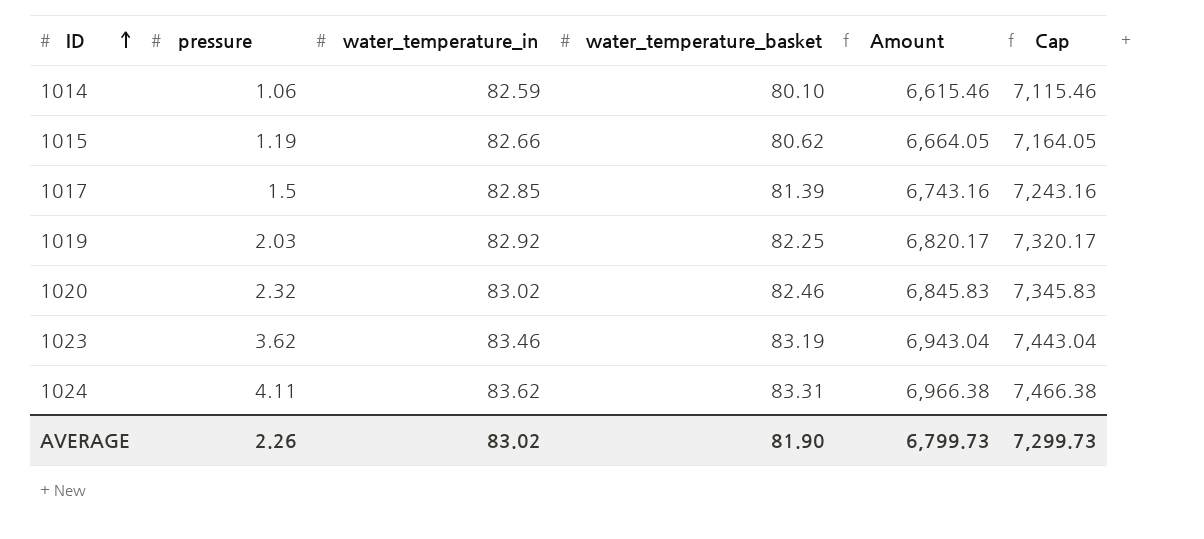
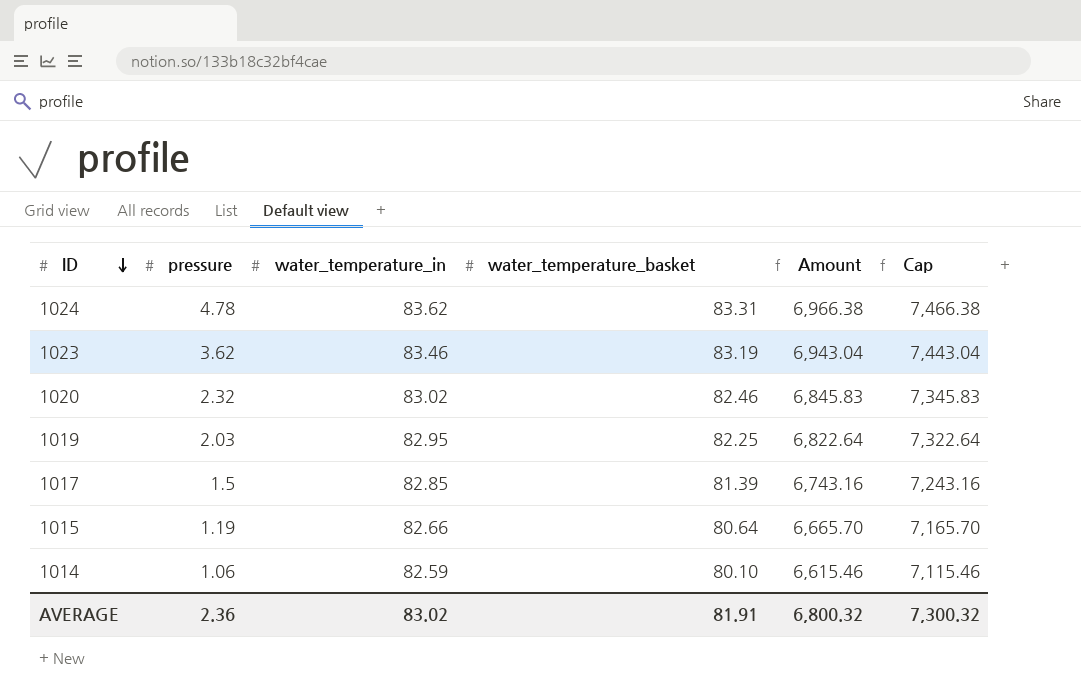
row order: ID ascending -> ID descending
1024 | pressure: 4.11 -> 4.78
1019 | water_temperature_in: 82.92 -> 82.95
1019 | Amount: 6,820.17 -> 6,822.64
1019 | Cap: 7,320.17 -> 7,322.64
1015 | water_temperature_basket: 80.62 -> 80.64
1015 | Amount: 6,664.05 -> 6,665.70
1015 | Cap: 7,164.05 -> 7,165.70
AVERAGE | pressure: 2.26 -> 2.36
AVERAGE | water_temperature_basket: 81.90 -> 81.91
AVERAGE | Amount: 6,799.73 -> 6,800.32
AVERAGE | Cap: 7,299.73 -> 7,300.32

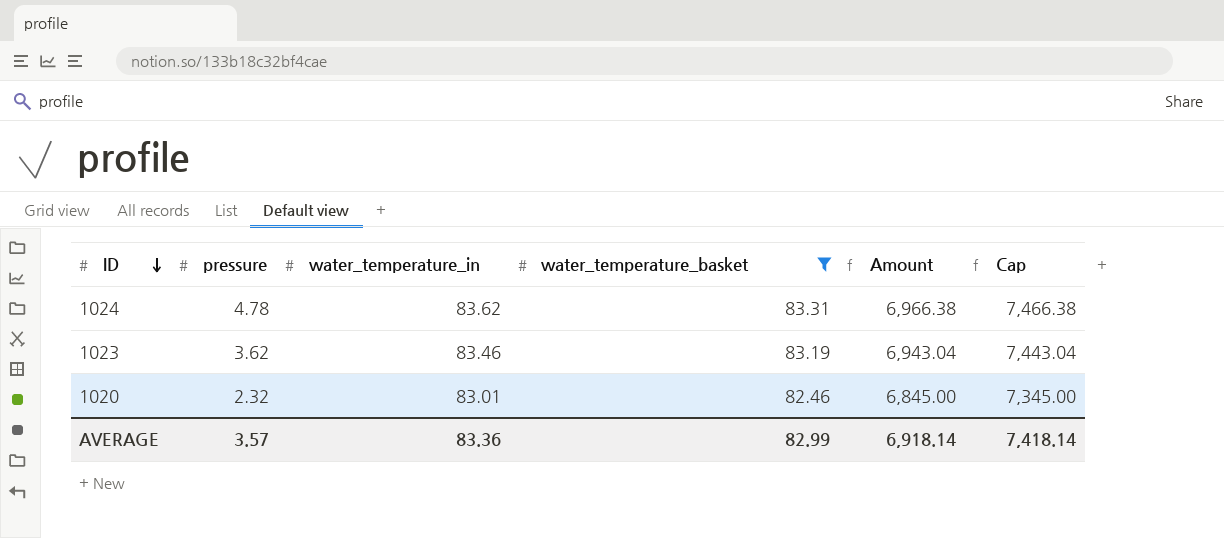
filter: none -> water_temperature_basket >= 82.46
1020 | water_temperature_in: 83.02 -> 83.01
1020 | Amount: 6,845.83 -> 6,845.00
1020 | Cap: 7,345.83 -> 7,345.00
AVERAGE | pressure: 2.36 -> 3.57
AVERAGE | water_temperature_in: 83.02 -> 83.36
AVERAGE | water_temperature_basket: 81.91 -> 82.99
AVERAGE | Amount: 6,800.32 -> 6,918.14
AVERAGE | Cap: 7,300.32 -> 7,418.14

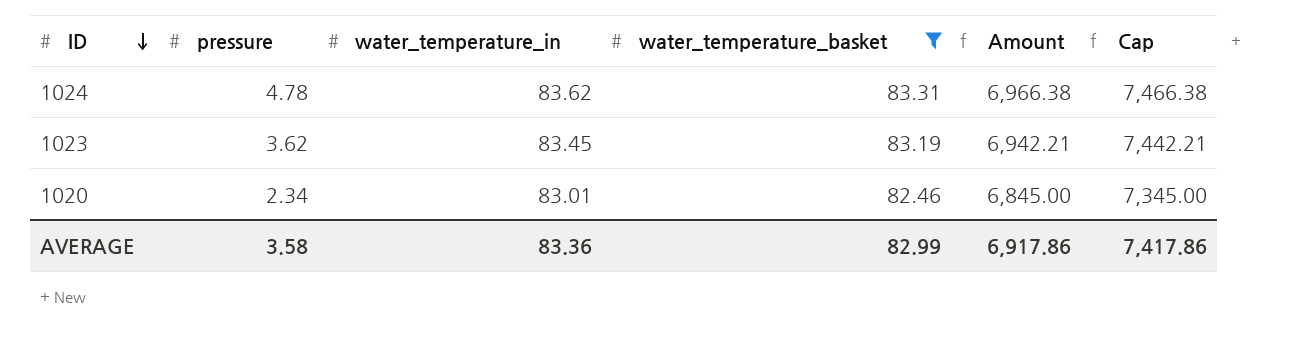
1023 | water_temperature_in: 83.46 -> 83.45
1023 | Amount: 6,943.04 -> 6,942.21
1023 | Cap: 7,443.04 -> 7,442.21
1020 | pressure: 2.32 -> 2.34
AVERAGE | pressure: 3.57 -> 3.58
AVERAGE | Amount: 6,918.14 -> 6,917.86
AVERAGE | Cap: 7,418.14 -> 7,417.86

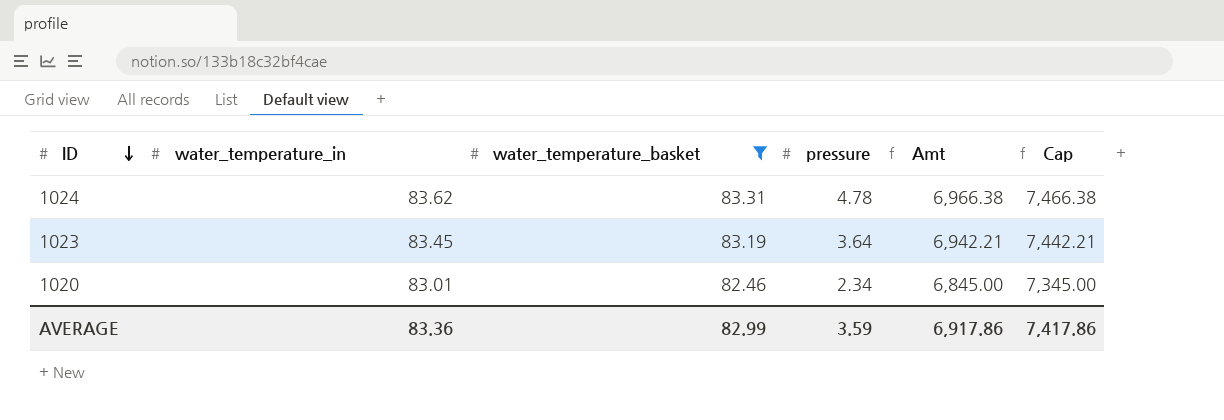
column pressure | position: 2 -> 4
column name: Amount -> Amt
1023 | pressure: 3.62 -> 3.64
AVERAGE | pressure: 3.58 -> 3.59

